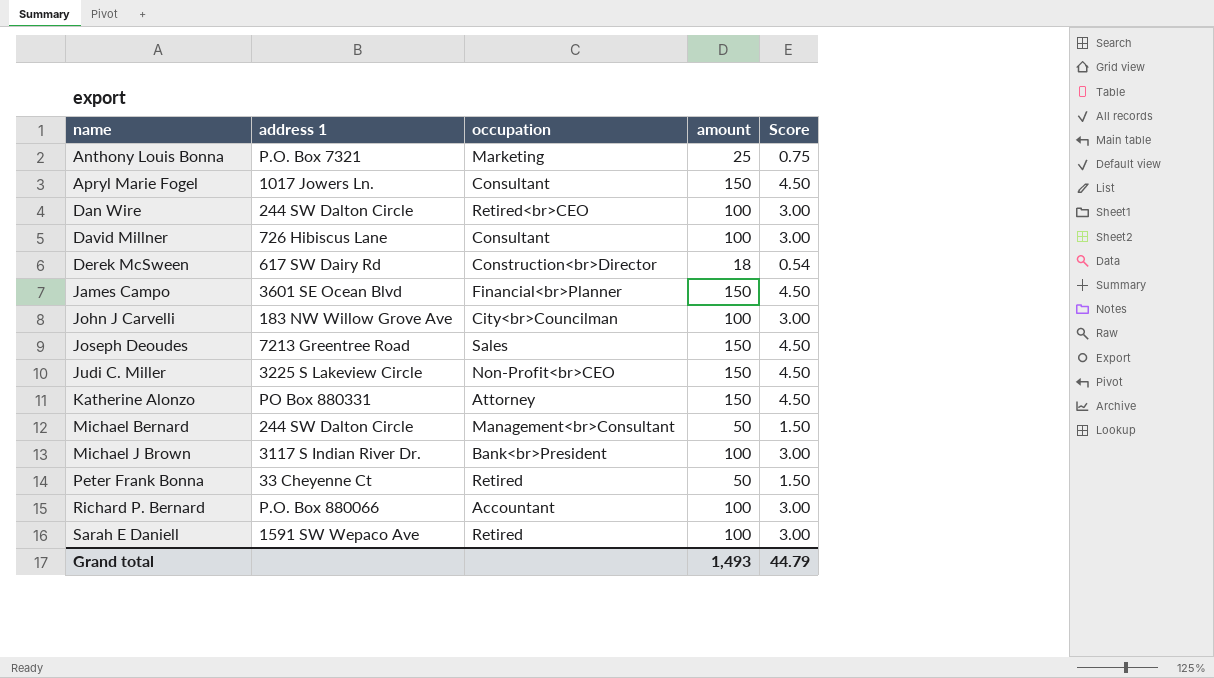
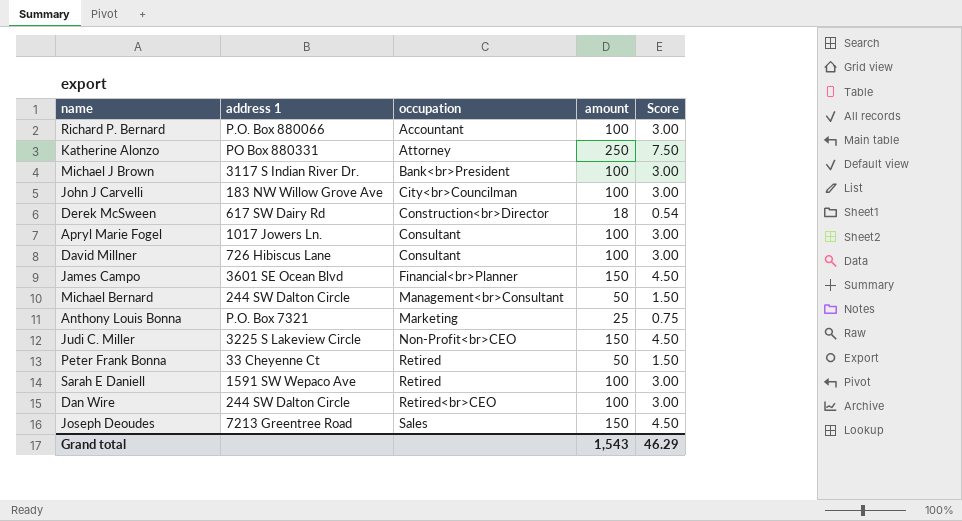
row order: name ascending -> occupation ascending
Katherine Alonzo | amount: 150 -> 250
Katherine Alonzo | Score: 4.50 -> 7.50
Apryl Marie Fogel | amount: 150 -> 100
Apryl Marie Fogel | Score: 4.50 -> 3.00
Grand total | amount: 1,493 -> 1,543
Grand total | Score: 44.79 -> 46.29

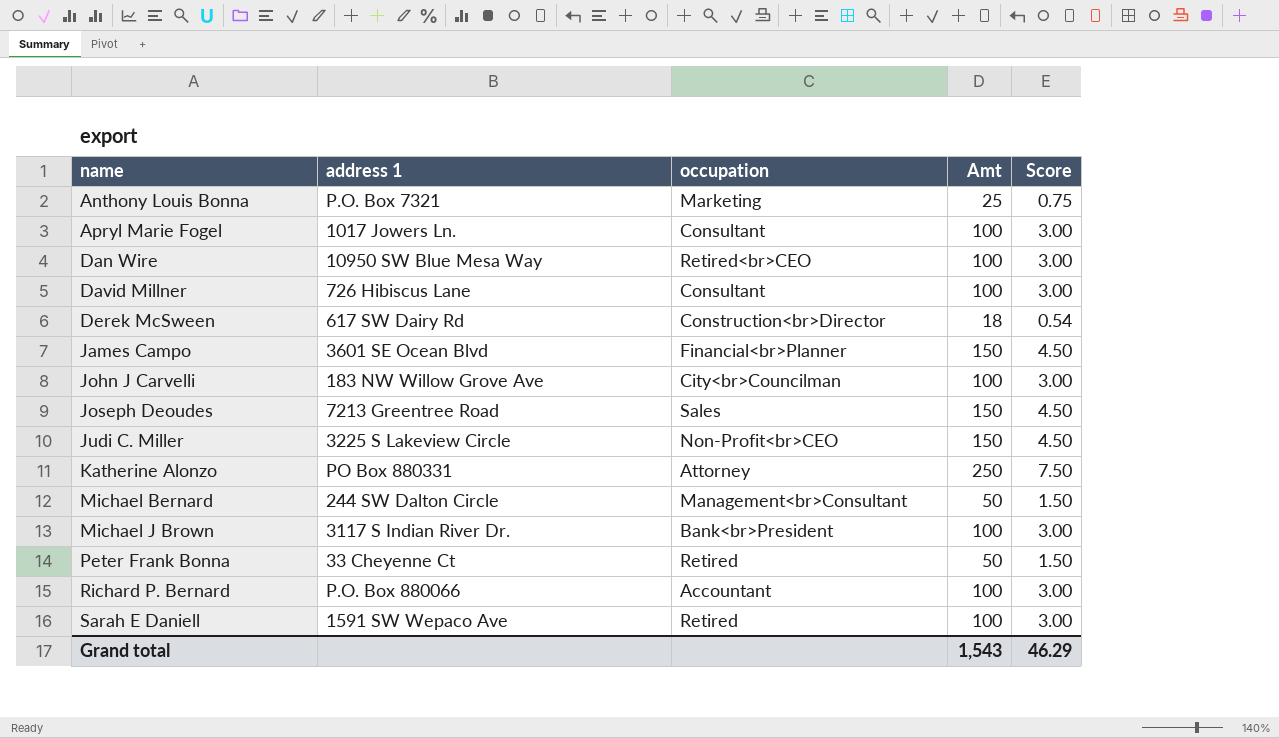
row order: occupation ascending -> name ascending
column name: amount -> Amt
Dan Wire | address 1: 244 SW Dalton Circle -> 10950 SW Blue Mesa Way

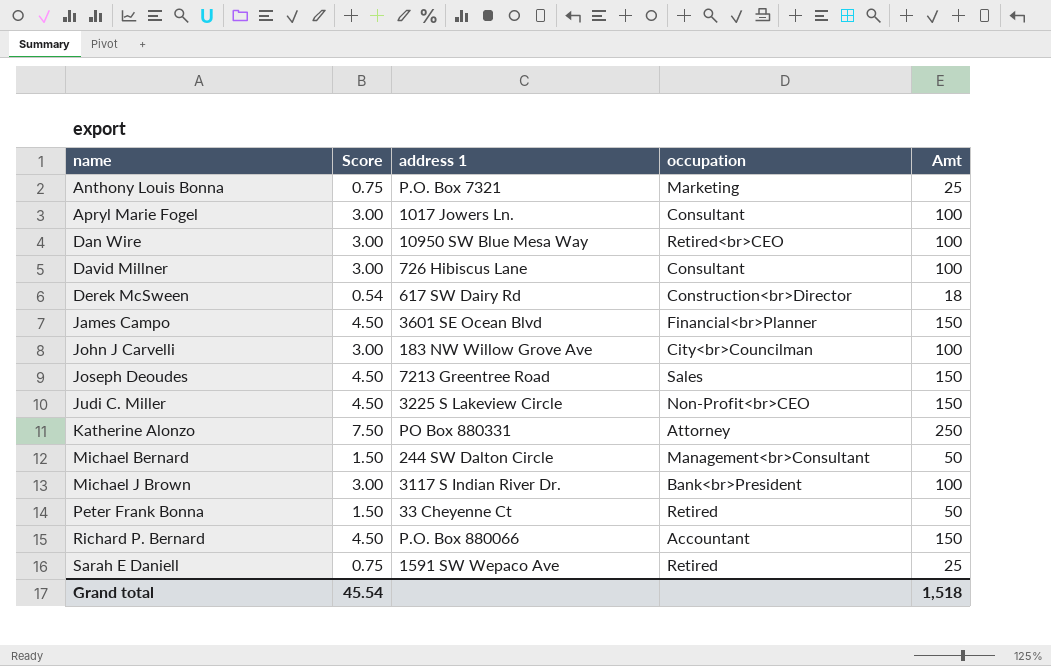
column Score | position: 5 -> 2
Richard P. Bernard | Score: 3.00 -> 4.50
Richard P. Bernard | Amt: 100 -> 150
Sarah E Daniell | Score: 3.00 -> 0.75
Sarah E Daniell | Amt: 100 -> 25
Grand total | Score: 46.29 -> 45.54
Grand total | Amt: 1,543 -> 1,518

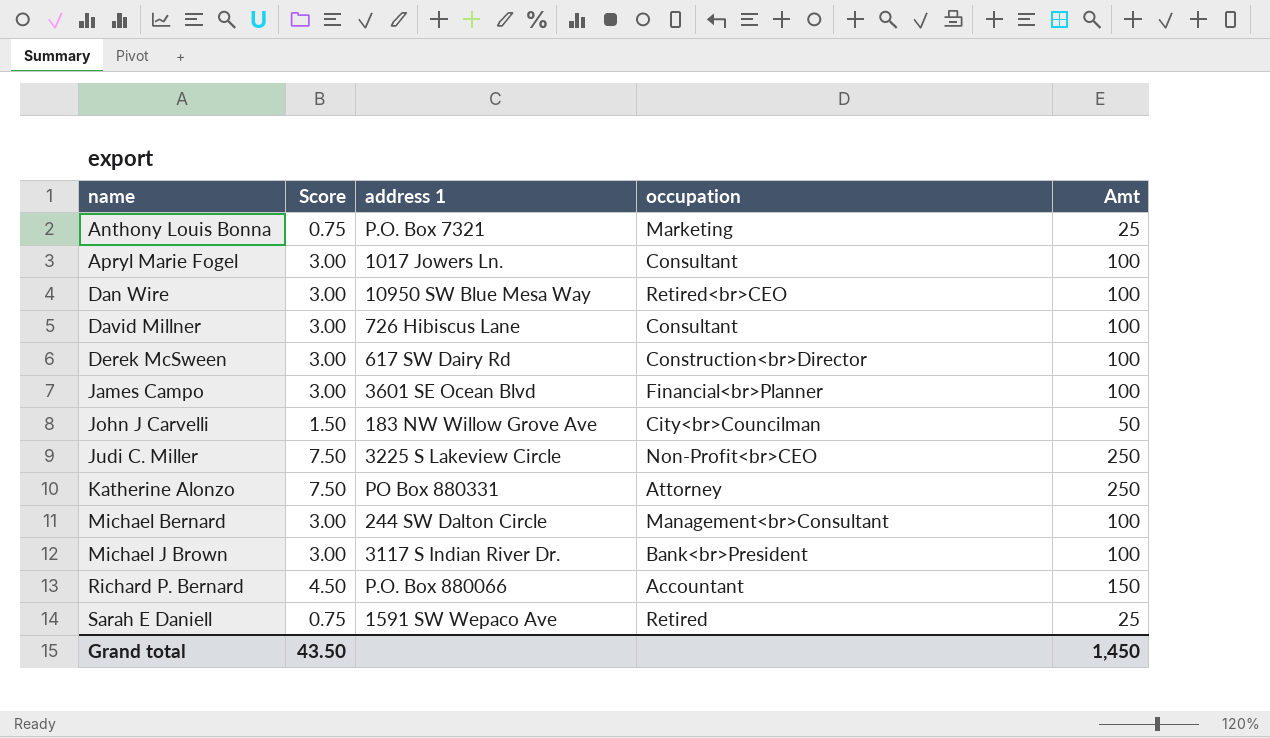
row Joseph Deoudes: 4.50 | 7213 Greentree Road | Sales | 150 -> none
row Peter Frank Bonna: 1.50 | 33 Cheyenne Ct | Retired | 50 -> none
Derek McSween | Score: 0.54 -> 3.00
Derek McSween | Amt: 18 -> 100
James Campo | Score: 4.50 -> 3.00
James Campo | Amt: 150 -> 100
John J Carvelli | Score: 3.00 -> 1.50
John J Carvelli | Amt: 100 -> 50
Judi C. Miller | Score: 4.50 -> 7.50
Judi C. Miller | Amt: 150 -> 250
Michael Bernard | Score: 1.50 -> 3.00
Michael Bernard | Amt: 50 -> 100
Grand total | Score: 45.54 -> 43.50
Grand total | Amt: 1,518 -> 1,450

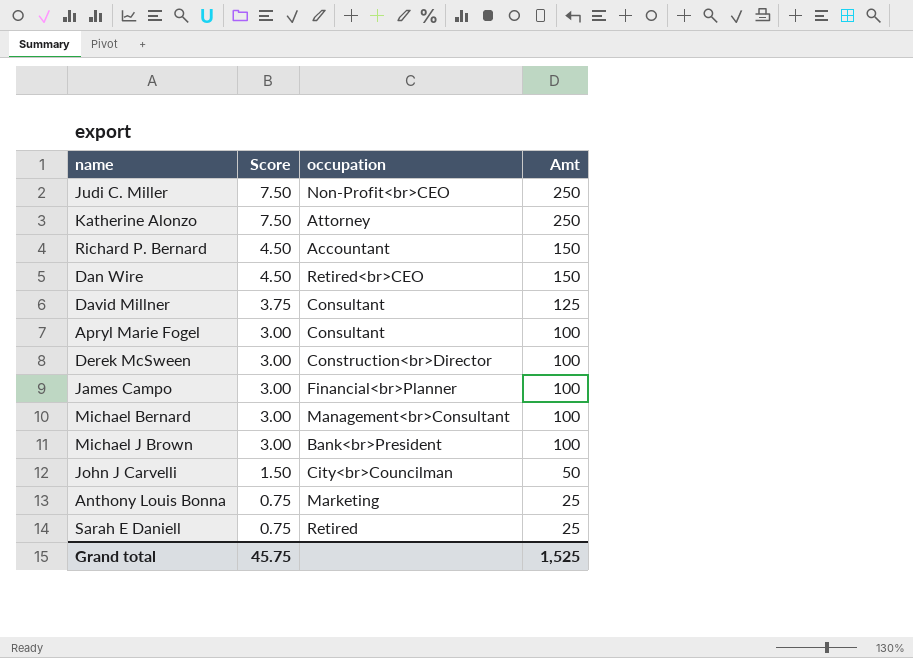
row order: name ascending -> Score descending
column address 1 | position: 3 -> none
Dan Wire | Score: 3.00 -> 4.50
Dan Wire | Amt: 100 -> 150
David Millner | Score: 3.00 -> 3.75
David Millner | Amt: 100 -> 125
Grand total | Score: 43.50 -> 45.75
Grand total | Amt: 1,450 -> 1,525

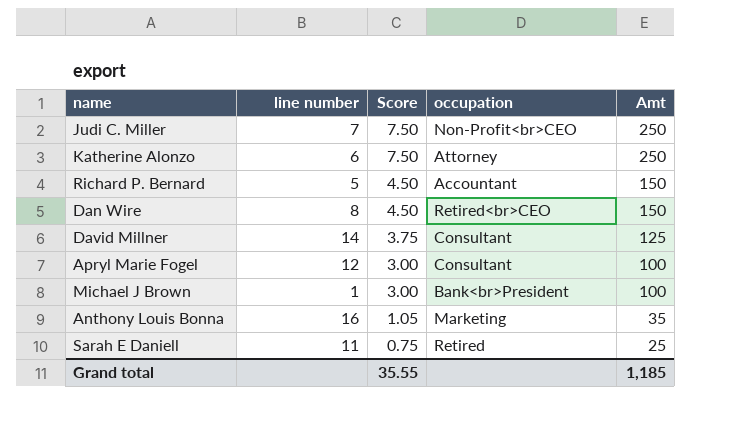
column line number | position: none -> 2
row Derek McSween: 3.00 | Construction<br>Director | 100 -> none
row James Campo: 3.00 | Financial<br>Planner | 100 -> none
row Michael Bernard: 3.00 | Management<br>Consultant | 100 -> none
row John J Carvelli: 1.50 | City<br>Councilman | 50 -> none
Anthony Louis Bonna | Score: 0.75 -> 1.05
Anthony Louis Bonna | Amt: 25 -> 35
Grand total | Score: 45.75 -> 35.55
Grand total | Amt: 1,525 -> 1,185

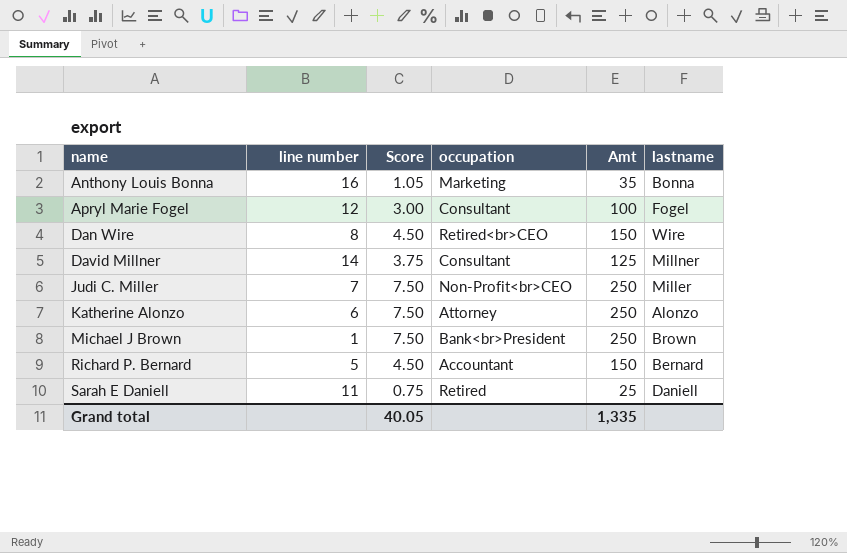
row order: Score descending -> name ascending
column lastname | position: none -> 6
Michael J Brown | Score: 3.00 -> 7.50
Michael J Brown | Amt: 100 -> 250
Grand total | Score: 35.55 -> 40.05
Grand total | Amt: 1,185 -> 1,335

